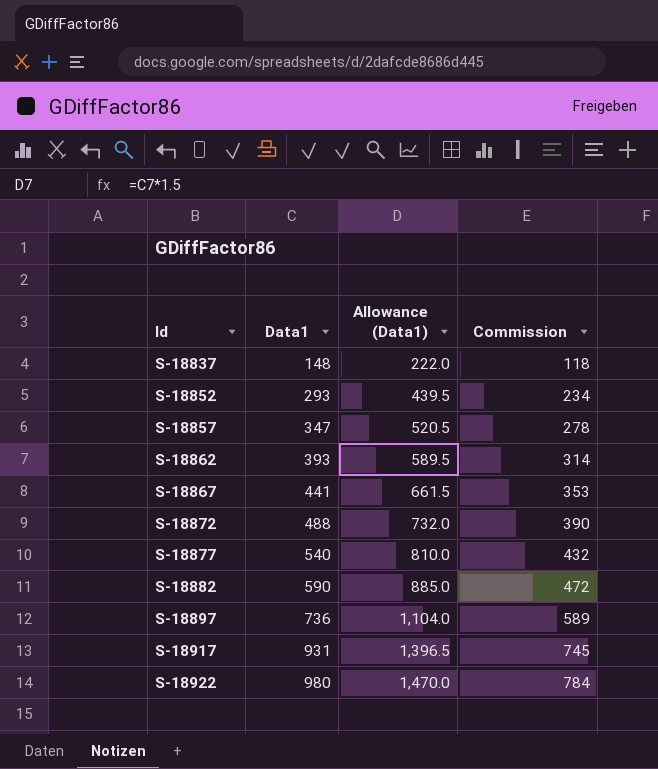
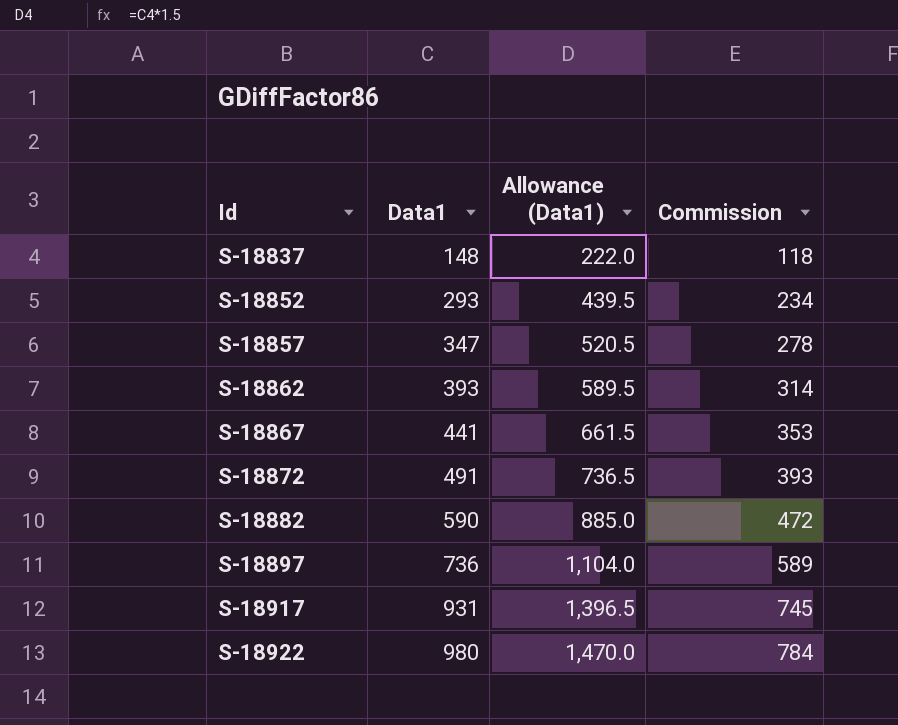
row S-18877: 540 | 810.0 | 432 -> none
S-18872 | Data1: 488 -> 491
S-18872 | Allowance (Data1): 732.0 -> 736.5
S-18872 | Commission: 390 -> 393

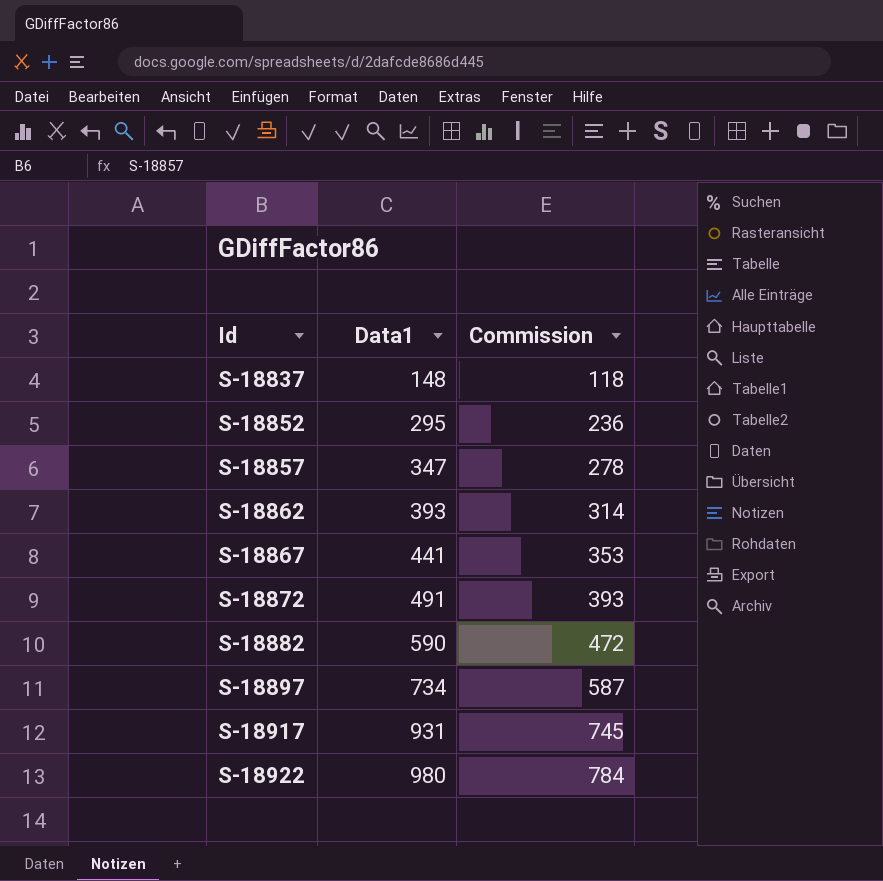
column Allowance (Data1) | formula: [Data1] * 1.5 -> none
S-18852 | Data1: 293 -> 295
S-18852 | Commission: 234 -> 236
S-18897 | Data1: 736 -> 734
S-18897 | Commission: 589 -> 587

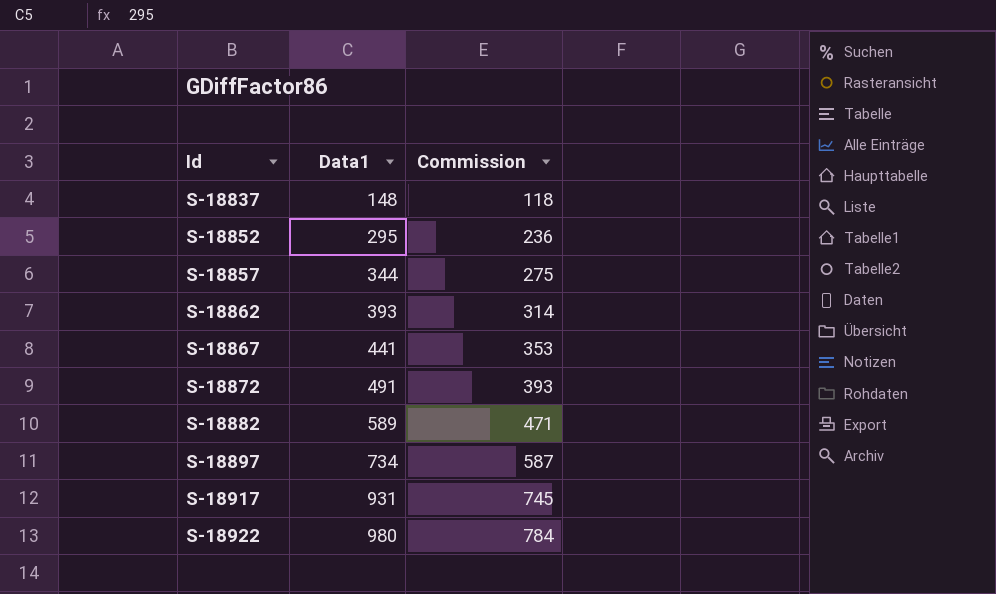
S-18857 | Data1: 347 -> 344
S-18857 | Commission: 278 -> 275
S-18882 | Data1: 590 -> 589
S-18882 | Commission: 472 -> 471

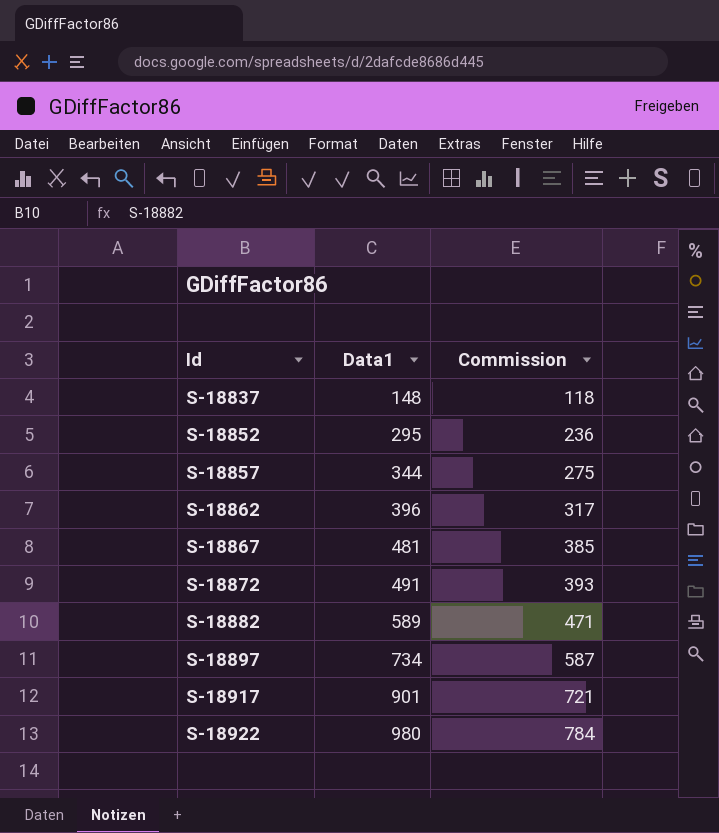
S-18862 | Data1: 393 -> 396
S-18862 | Commission: 314 -> 317
S-18867 | Data1: 441 -> 481
S-18867 | Commission: 353 -> 385
S-18917 | Data1: 931 -> 901
S-18917 | Commission: 745 -> 721

